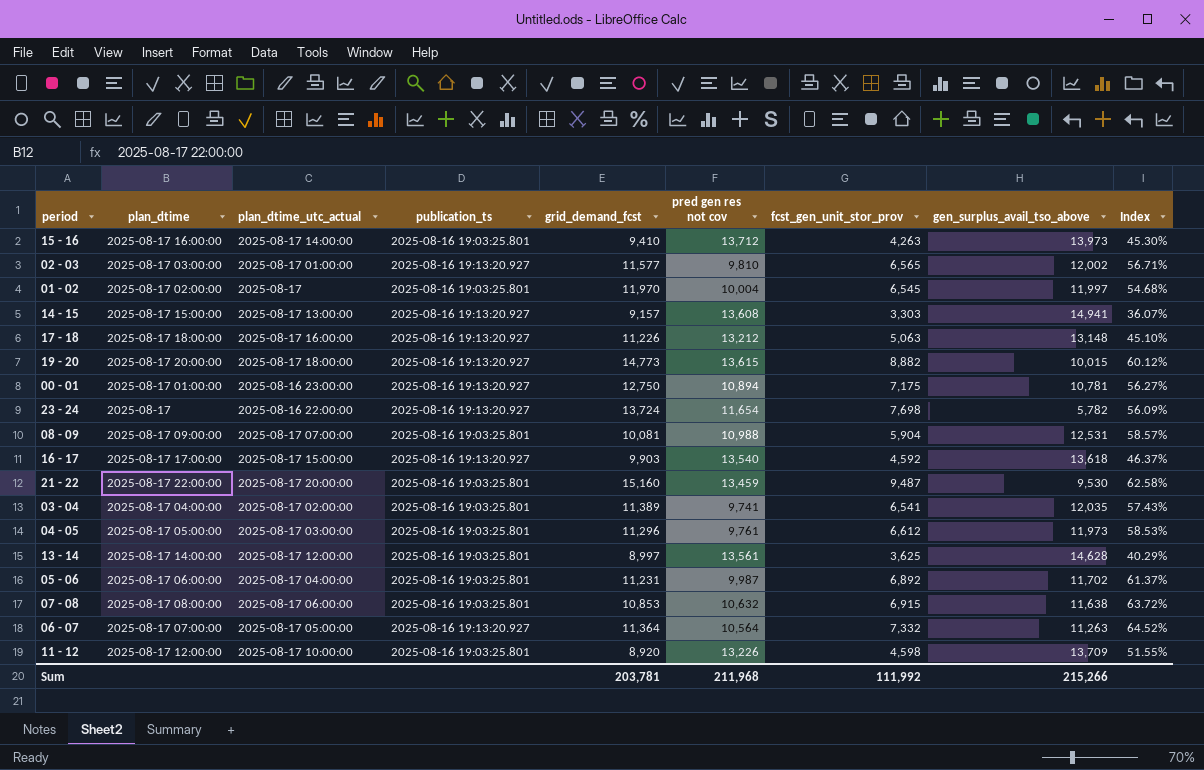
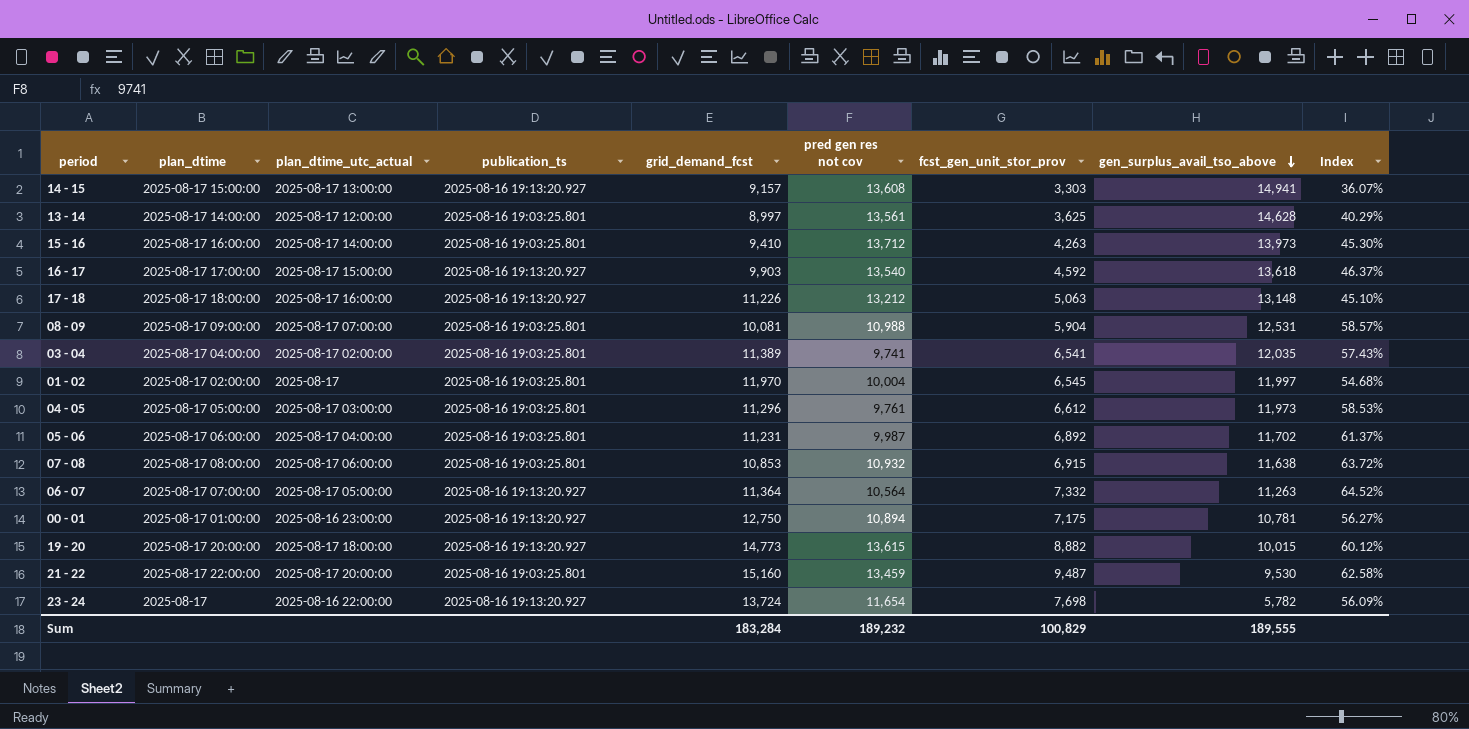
row order: none -> gen_surplus_avail_tso_above descending
row 02 - 03: 2025-08-17 03:00:00 | 2025-08-17 01:00:00 | 2025-08-16 19:13:20.927 | 11,577 | 9,810 | 6,565 | 12,002 | 56.71% -> none
row 11 - 12: 2025-08-17 12:00:00 | 2025-08-17 10:00:00 | 2025-08-16 19:03:25.801 | 8,920 | 13,226 | 4,598 | 13,709 | 51.55% -> none
07 - 08 | pred gen res not cov: 10,632 -> 10,932
Sum | grid_demand_fcst: 203,781 -> 183,284
Sum | pred gen res not cov: 211,968 -> 189,232
Sum | fcst_gen_unit_stor_prov: 111,992 -> 100,829
Sum | gen_surplus_avail_tso_above: 215,266 -> 189,555

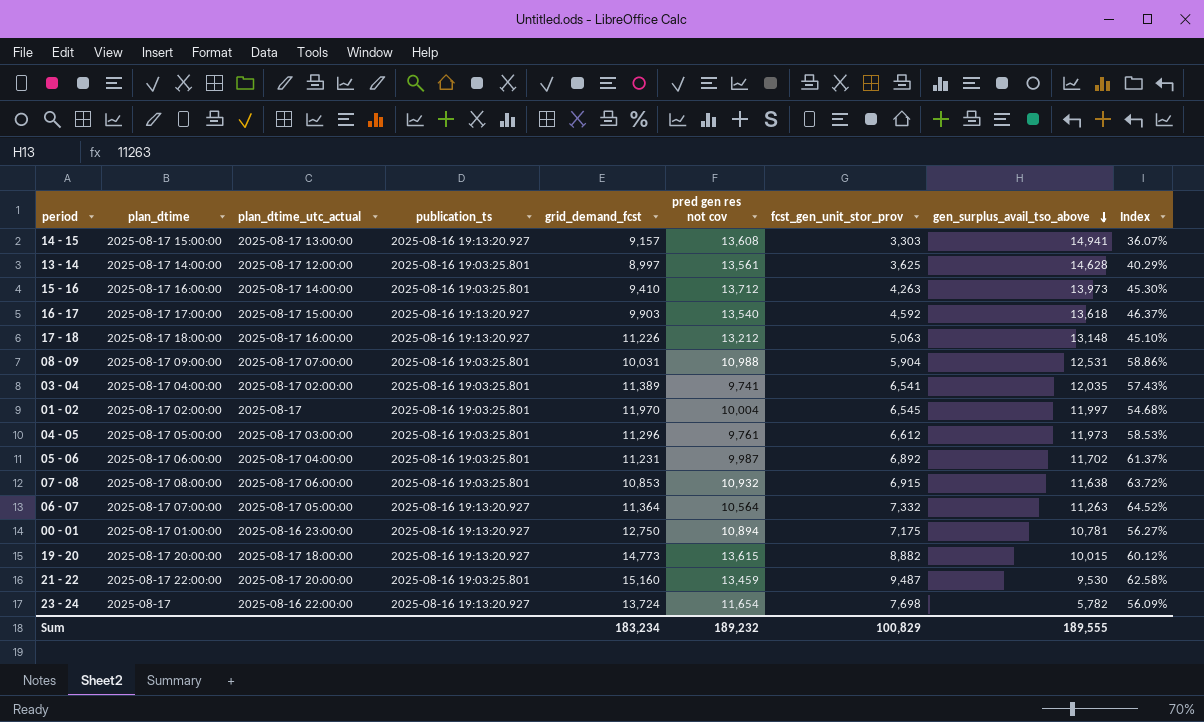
08 - 09 | grid_demand_fcst: 10,081 -> 10,031
08 - 09 | Index: 58.57% -> 58.86%
Sum | grid_demand_fcst: 183,284 -> 183,234

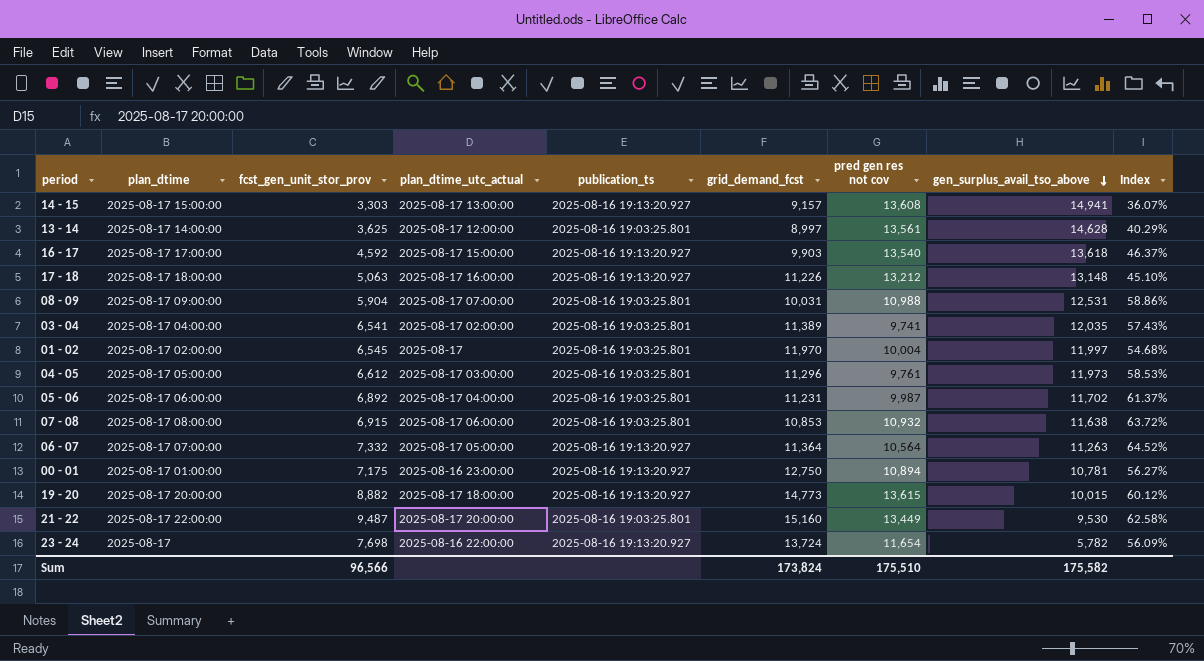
column fcst_gen_unit_stor_prov | position: 7 -> 3
row 15 - 16: 2025-08-17 16:00:00 | 2025-08-17 14:00:00 | 2025-08-16 19:03:25.801 | 9,410 | 13,712 | 4,263 | 13,973 | 45.30% -> none
21 - 22 | pred gen res not cov: 13,459 -> 13,449
Sum | fcst_gen_unit_stor_prov: 100,829 -> 96,566
Sum | grid_demand_fcst: 183,234 -> 173,824
Sum | pred gen res not cov: 189,232 -> 175,510
Sum | gen_surplus_avail_tso_above: 189,555 -> 175,582

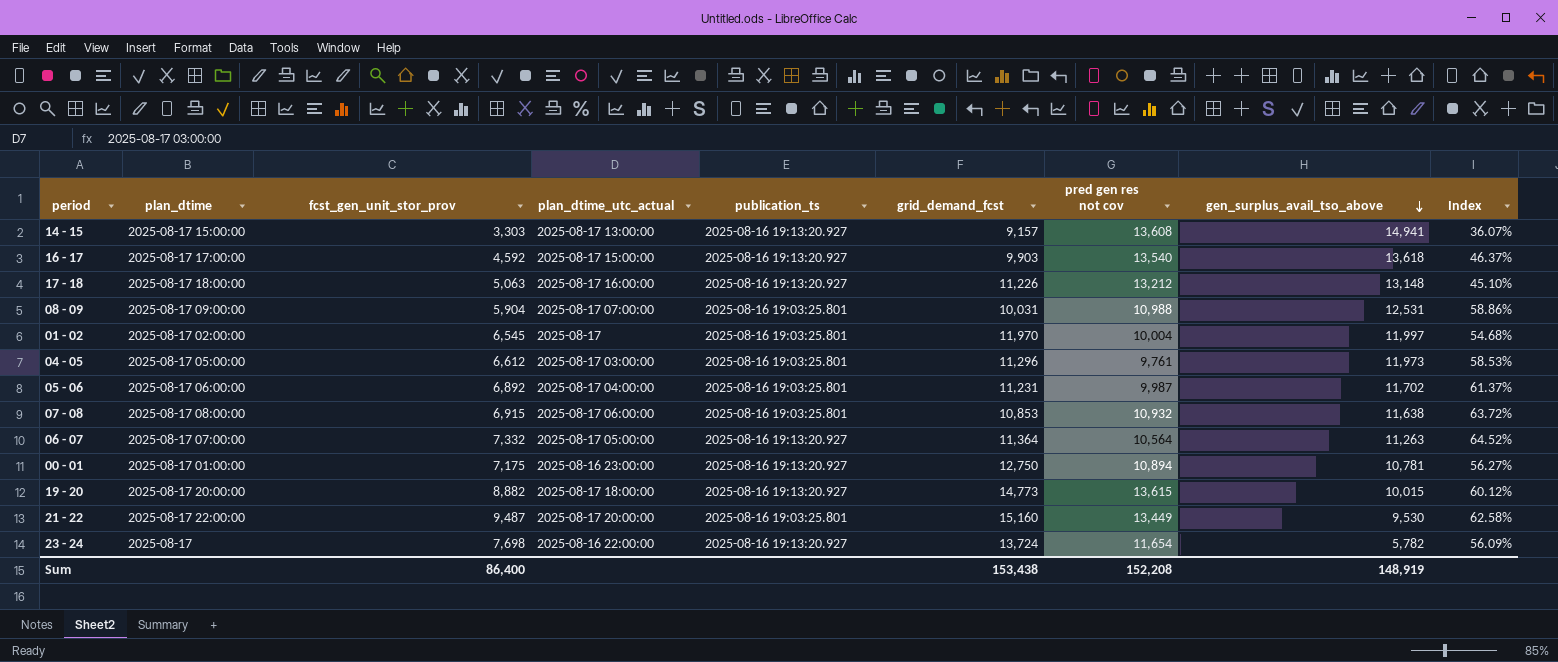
row 13 - 14: 2025-08-17 14:00:00 | 3,625 | 2025-08-17 12:00:00 | 2025-08-16 19:03:25.801 | 8,997 | 13,561 | 14,628 | 40.29% -> none
row 03 - 04: 2025-08-17 04:00:00 | 6,541 | 2025-08-17 02:00:00 | 2025-08-16 19:03:25.801 | 11,389 | 9,741 | 12,035 | 57.43% -> none
Sum | fcst_gen_unit_stor_prov: 96,566 -> 86,400
Sum | grid_demand_fcst: 173,824 -> 153,438
Sum | pred gen res not cov: 175,510 -> 152,208
Sum | gen_surplus_avail_tso_above: 175,582 -> 148,919

